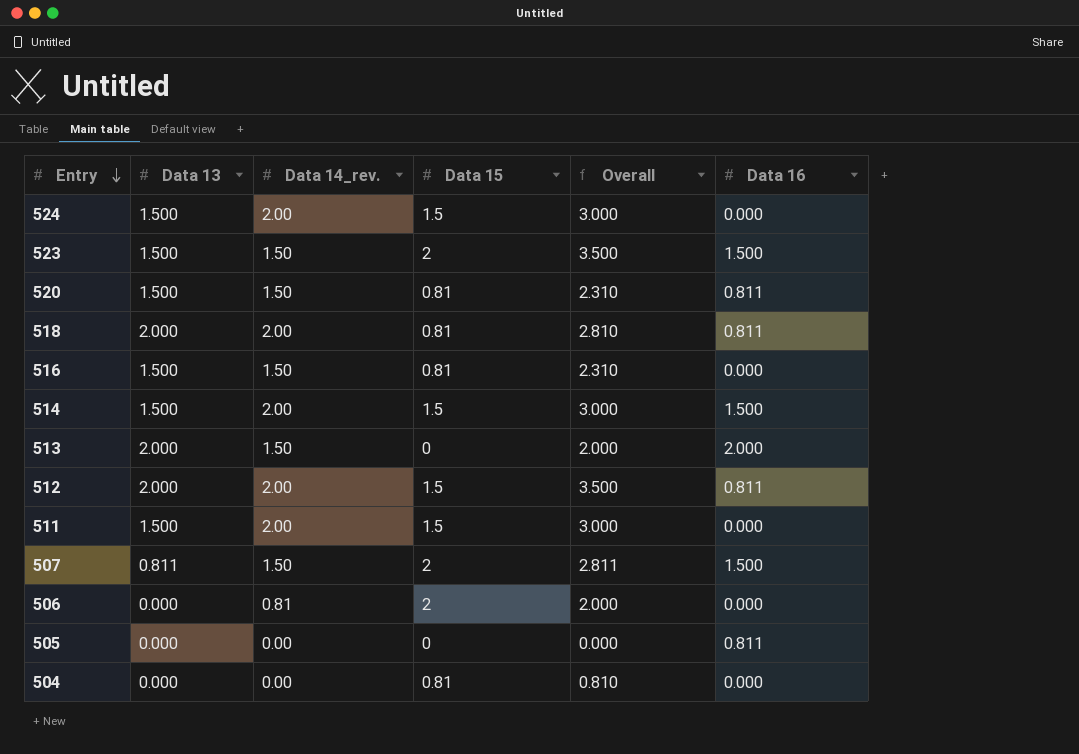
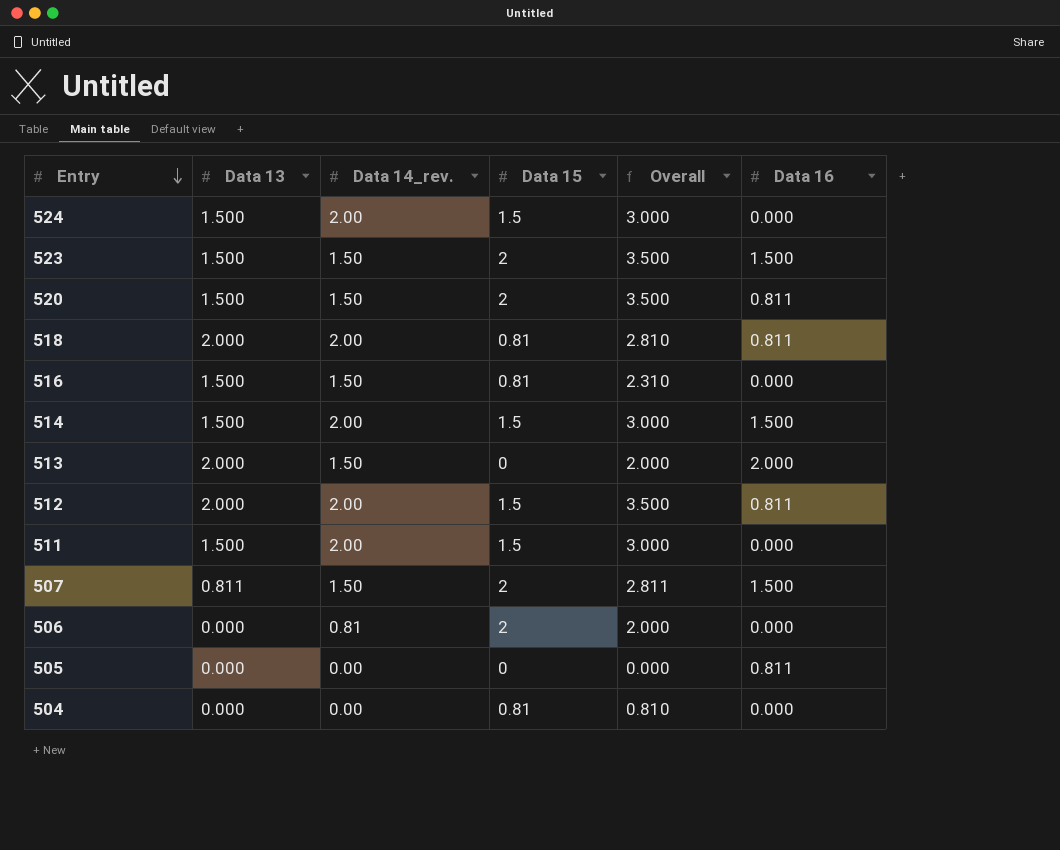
520 | Data 15: 0.81 -> 2
520 | Overall: 2.310 -> 3.500

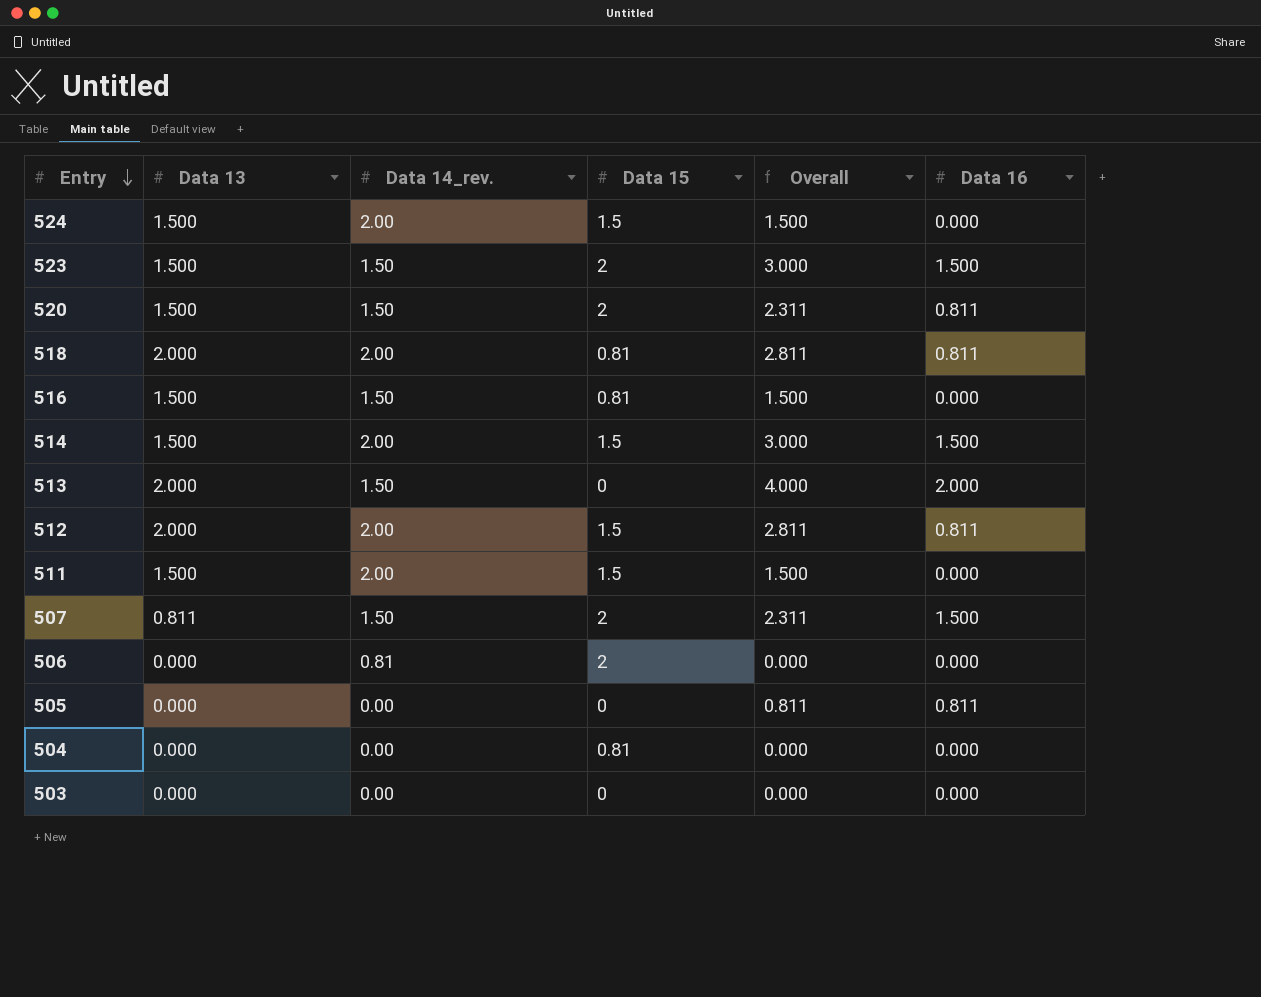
column Overall | formula: [Data 13] + [Data 15] -> [Data 13] + [Data 16]
row 503: none -> 0.000 | 0.00 | 0 | 0.000 | 0.000

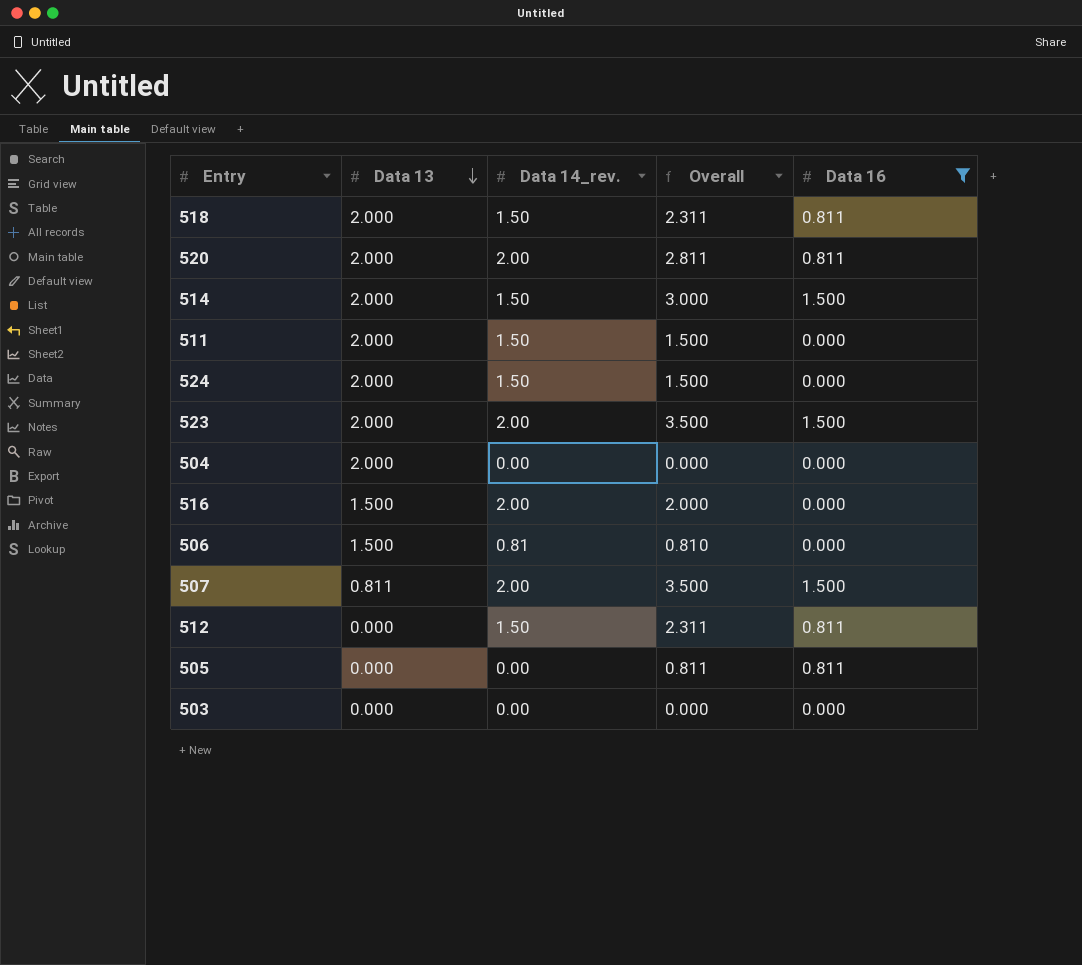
filter: none -> Data 16 != 2.000
row order: Entry descending -> Data 13 descending
column Data 15 | position: 4 -> none
column Overall | formula: [Data 13] + [Data 16] -> [Data 14_rev.] + [Data 16]
518 | Data 14_rev.: 2.00 -> 1.50
520 | Data 13: 1.500 -> 2.000
520 | Data 14_rev.: 1.50 -> 2.00
514 | Data 13: 1.500 -> 2.000
514 | Data 14_rev.: 2.00 -> 1.50
511 | Data 13: 1.500 -> 2.000
511 | Data 14_rev.: 2.00 -> 1.50
524 | Data 13: 1.500 -> 2.000
524 | Data 14_rev.: 2.00 -> 1.50
523 | Data 13: 1.500 -> 2.000
523 | Data 14_rev.: 1.50 -> 2.00
504 | Data 13: 0.000 -> 2.000
516 | Data 14_rev.: 1.50 -> 2.00
506 | Data 13: 0.000 -> 1.500
507 | Data 14_rev.: 1.50 -> 2.00
512 | Data 13: 2.000 -> 0.000
512 | Data 14_rev.: 2.00 -> 1.50

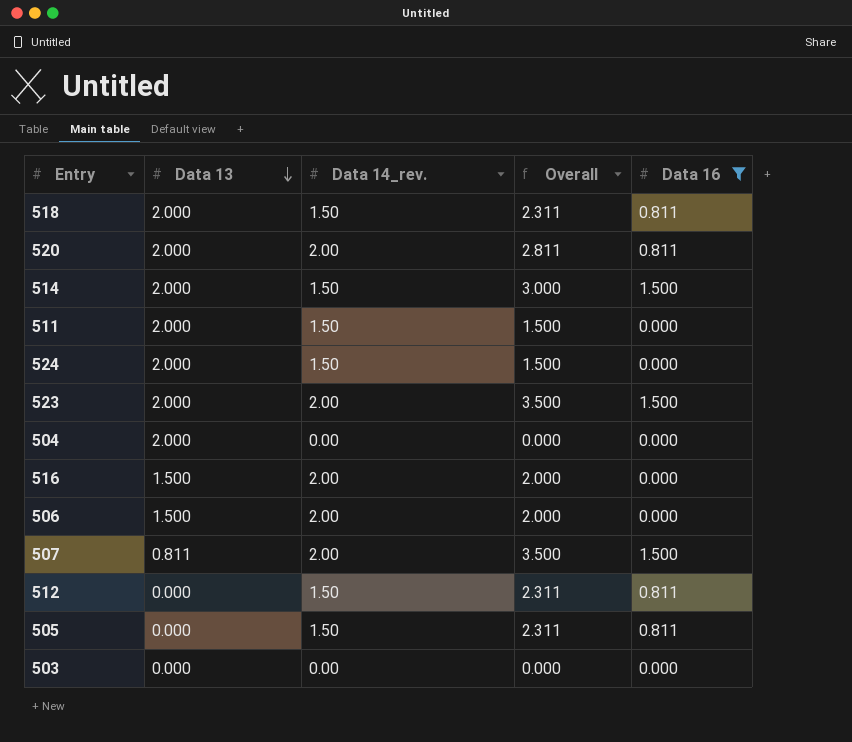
506 | Data 14_rev.: 0.81 -> 2.00
506 | Overall: 0.810 -> 2.000
505 | Data 14_rev.: 0.00 -> 1.50
505 | Overall: 0.811 -> 2.311

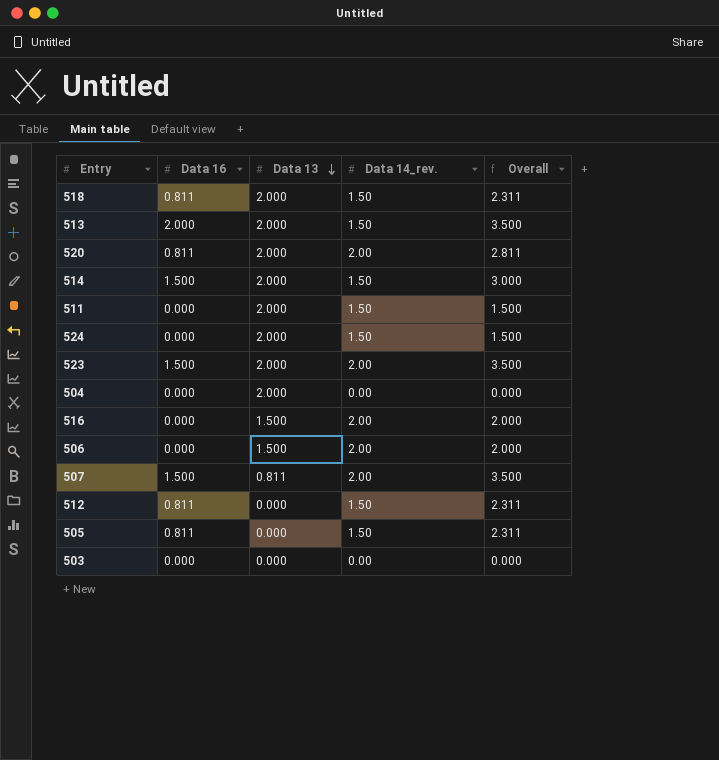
filter: Data 16 != 2.000 -> none
column Data 16 | position: 5 -> 2

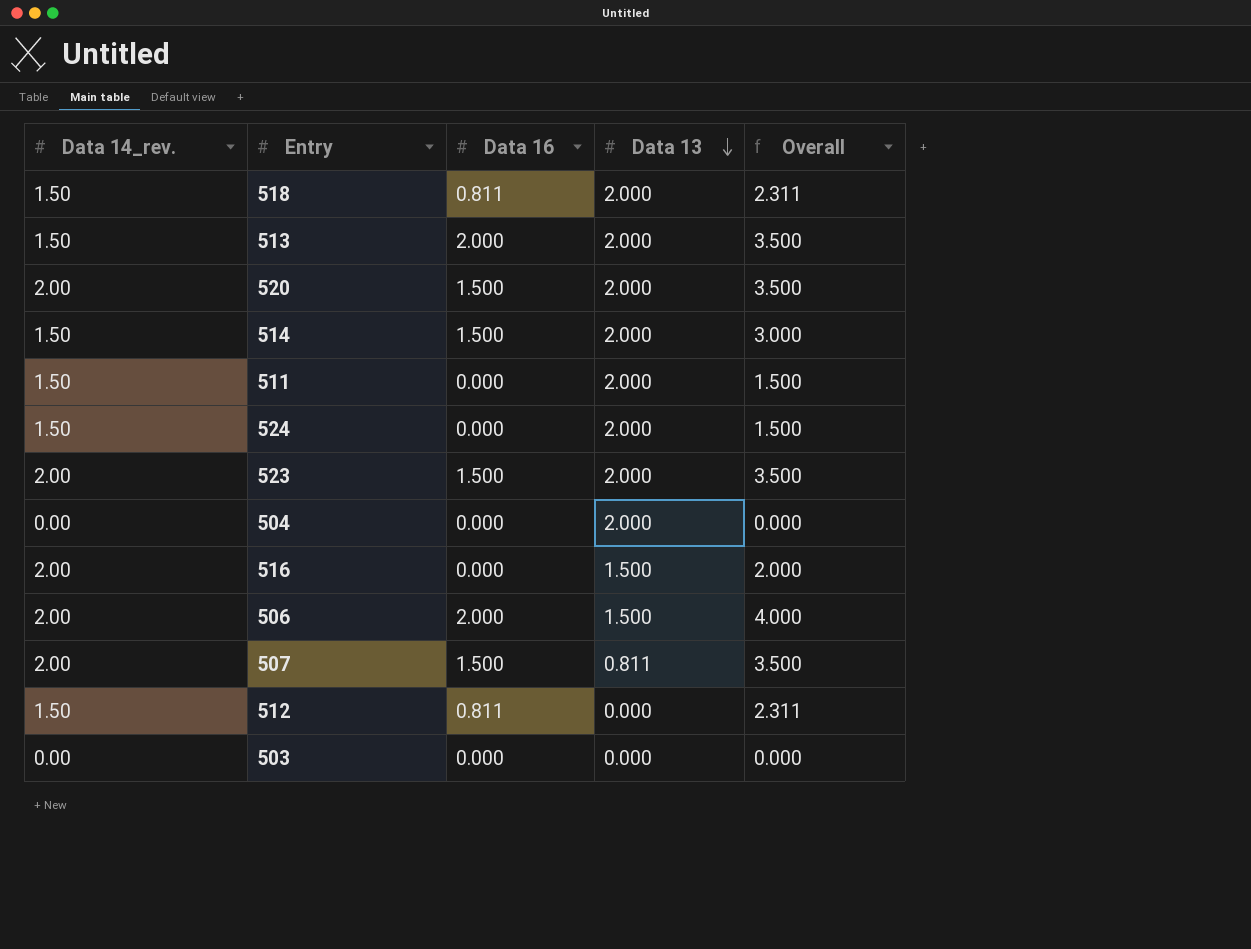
column Data 14_rev. | position: 4 -> 1
row 505: 0.811 | 0.000 | 1.50 | 2.311 -> none
520 | Data 16: 0.811 -> 1.500
520 | Overall: 2.811 -> 3.500
506 | Data 16: 0.000 -> 2.000
506 | Overall: 2.000 -> 4.000

